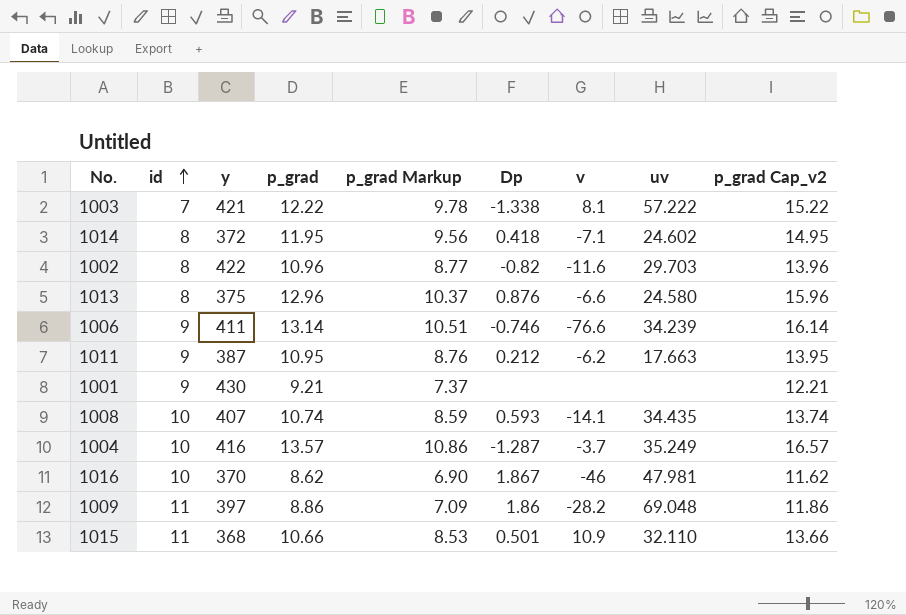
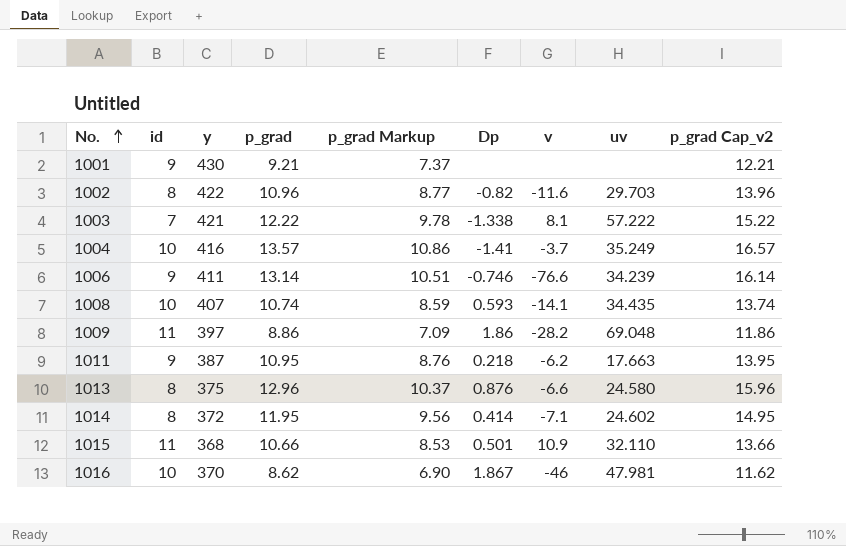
row order: id ascending -> No. ascending
1004 | Dp: -1.287 -> -1.41
1011 | Dp: 0.212 -> 0.218
1014 | Dp: 0.418 -> 0.414

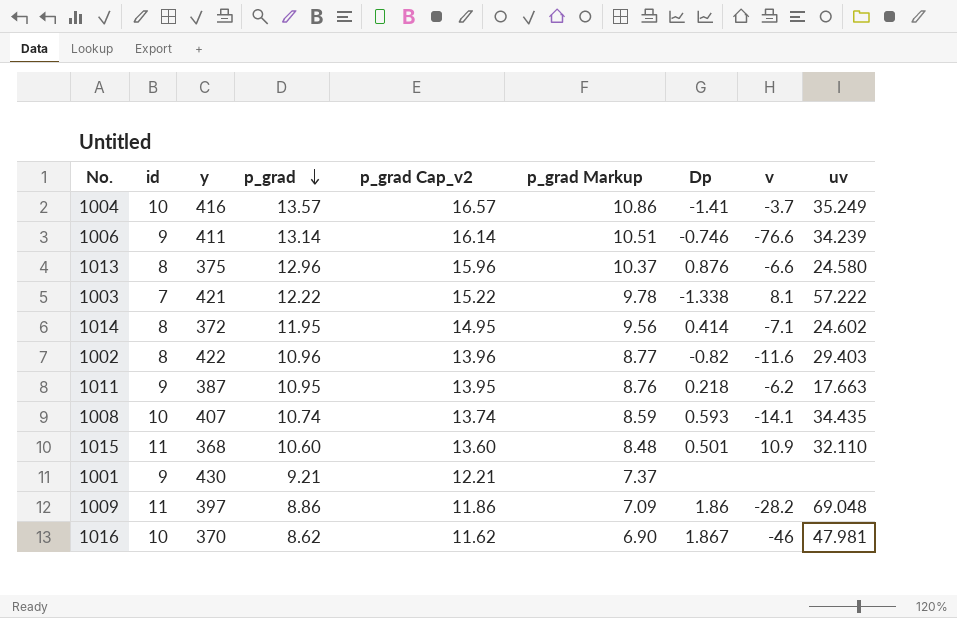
row order: No. ascending -> p_grad descending
column p_grad Cap_v2 | position: 9 -> 5
1002 | uv: 29.703 -> 29.403
1015 | p_grad: 10.66 -> 10.60
1015 | p_grad Cap_v2: 13.66 -> 13.60
1015 | p_grad Markup: 8.53 -> 8.48

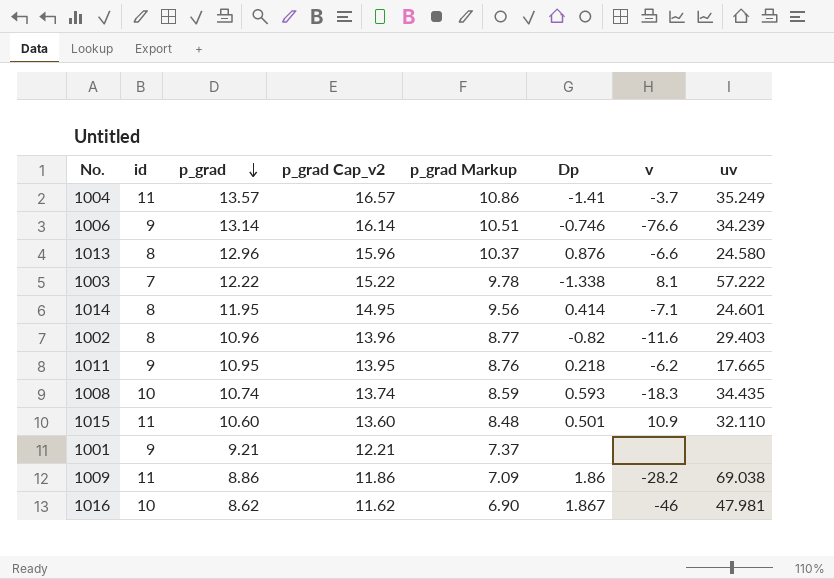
column y | position: 3 -> none
1004 | id: 10 -> 11
1014 | uv: 24.602 -> 24.601
1011 | uv: 17.663 -> 17.665
1008 | v: -14.1 -> -18.3
1009 | uv: 69.048 -> 69.038

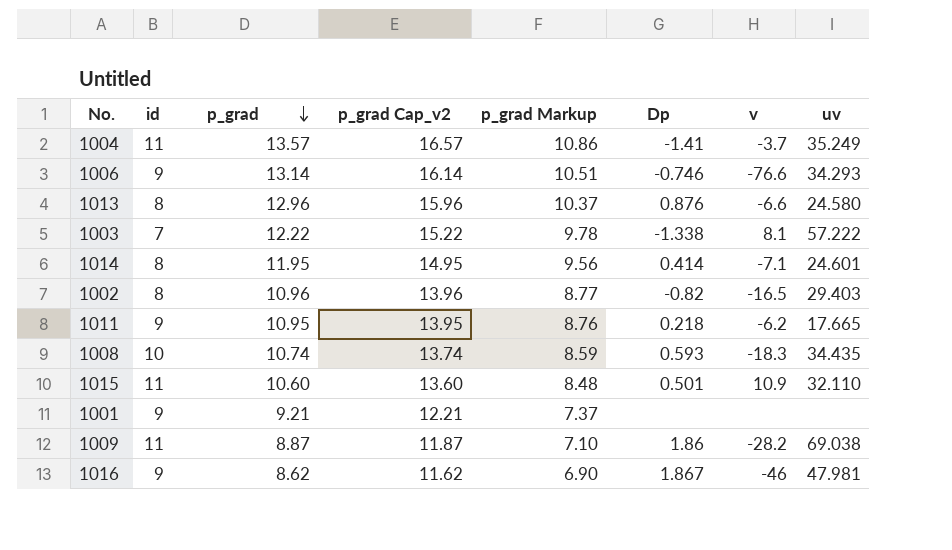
1006 | uv: 34.239 -> 34.293
1002 | v: -11.6 -> -16.5
1009 | p_grad: 8.86 -> 8.87
1009 | p_grad Cap_v2: 11.86 -> 11.87
1009 | p_grad Markup: 7.09 -> 7.10
1016 | id: 10 -> 9

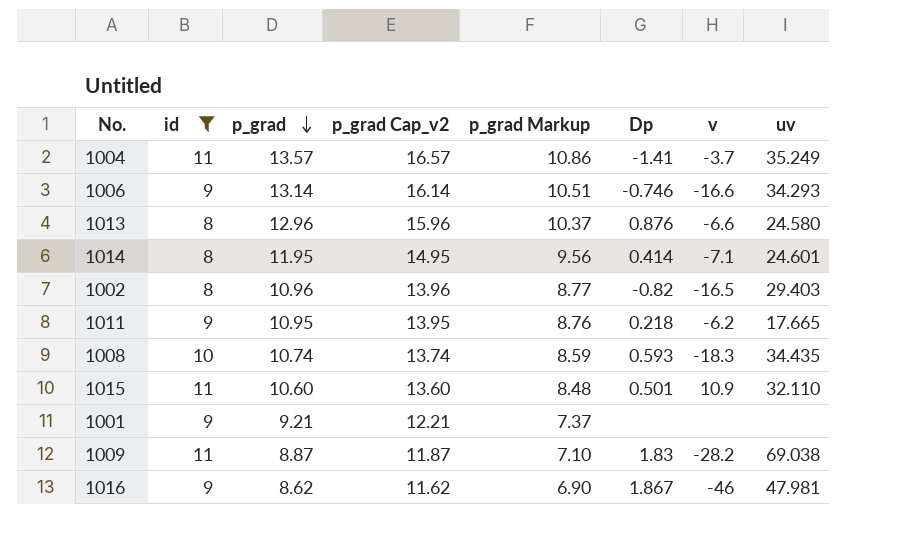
filter: none -> id != 7
1006 | v: -76.6 -> -16.6
1009 | Dp: 1.86 -> 1.83

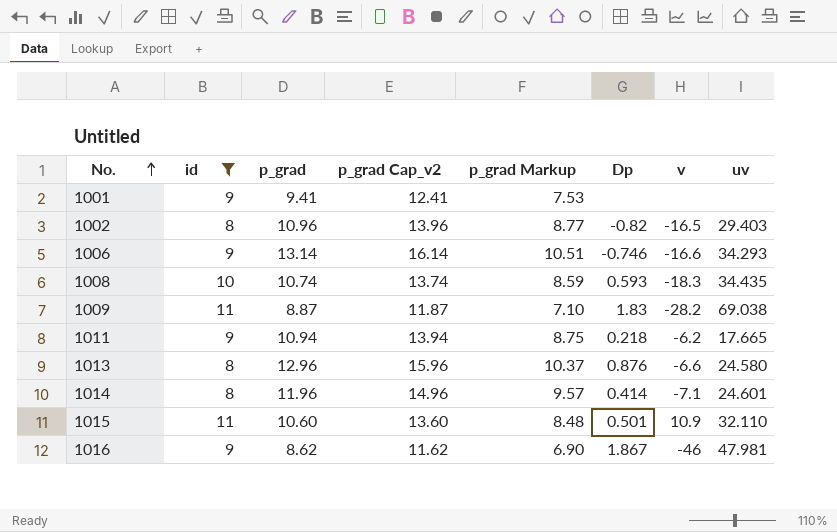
row order: p_grad descending -> No. ascending
row 1004: 11 | 13.57 | 16.57 | 10.86 | -1.41 | -3.7 | 35.249 -> none
1001 | p_grad: 9.21 -> 9.41
1001 | p_grad Cap_v2: 12.21 -> 12.41
1001 | p_grad Markup: 7.37 -> 7.53
1011 | p_grad: 10.95 -> 10.94
1011 | p_grad Cap_v2: 13.95 -> 13.94
1011 | p_grad Markup: 8.76 -> 8.75
1014 | p_grad: 11.95 -> 11.96
1014 | p_grad Cap_v2: 14.95 -> 14.96
1014 | p_grad Markup: 9.56 -> 9.57

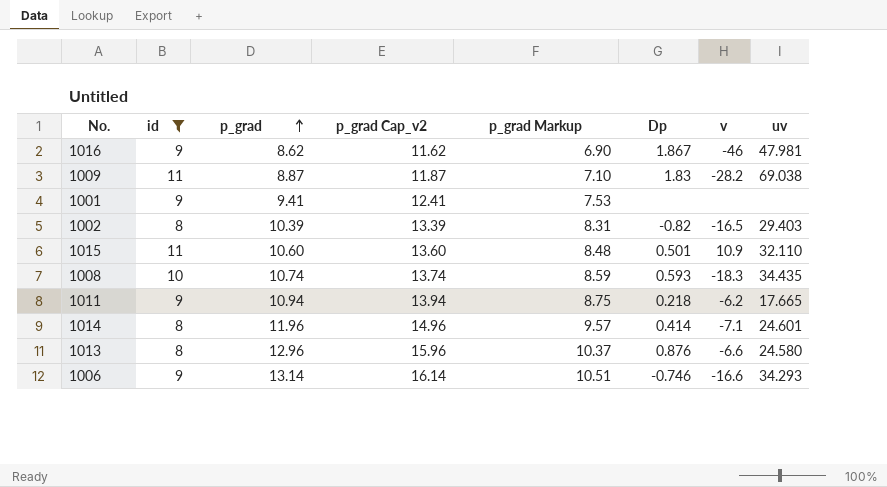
row order: No. ascending -> p_grad ascending
1002 | p_grad: 10.96 -> 10.39
1002 | p_grad Cap_v2: 13.96 -> 13.39
1002 | p_grad Markup: 8.77 -> 8.31

